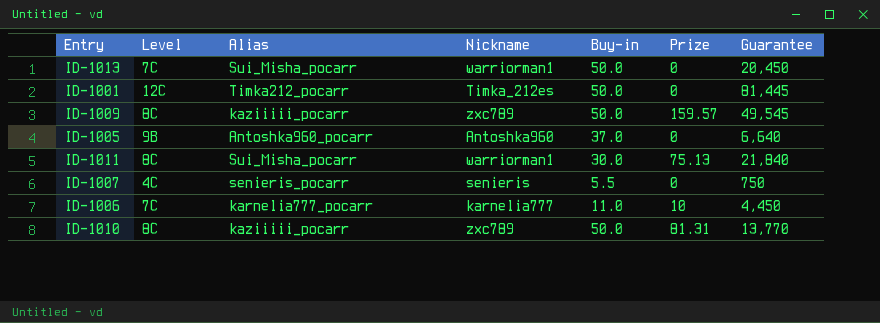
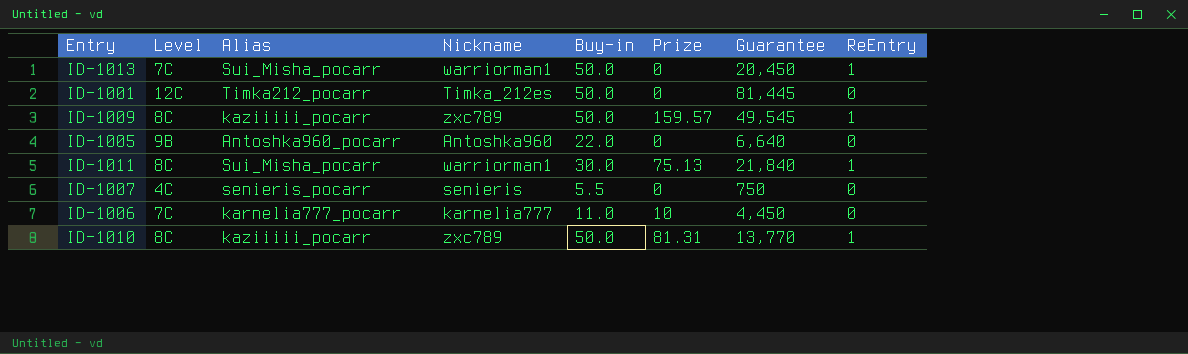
column ReEntry | position: none -> 8
ID-1005 | Buy-in: 37.0 -> 22.0

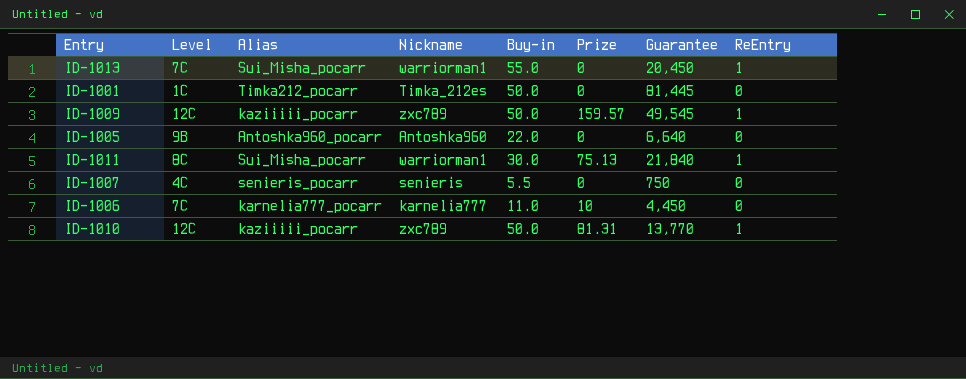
ID-1013 | Buy-in: 50.0 -> 55.0
ID-1001 | Level: 12C -> 1C
ID-1009 | Level: 8C -> 12C
ID-1010 | Level: 8C -> 12C

